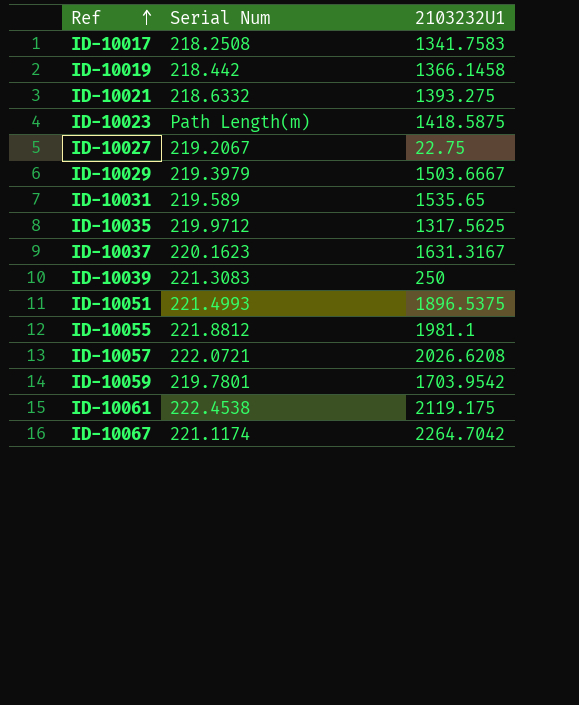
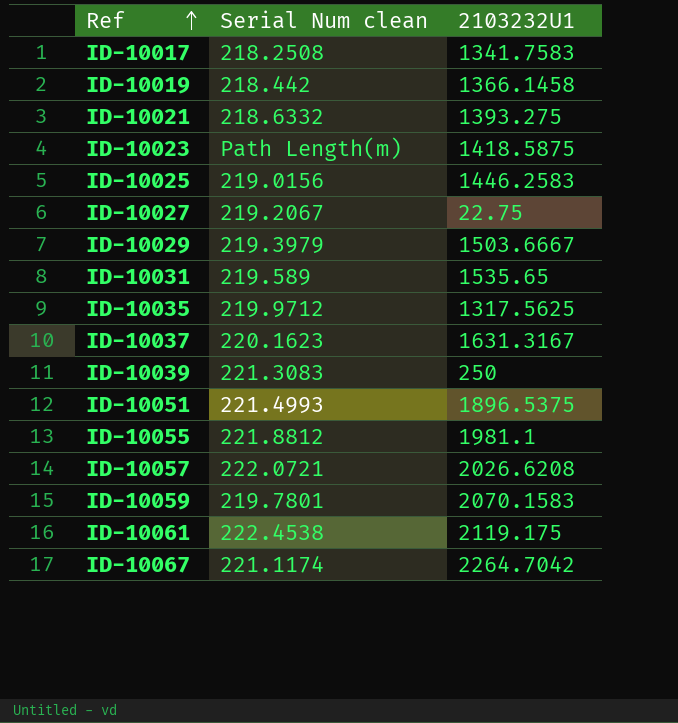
column name: Serial Num -> Serial Num clean
row ID-10025: none -> 219.0156 | 1446.2583
ID-10059 | 2103232U1: 1703.9542 -> 2070.1583

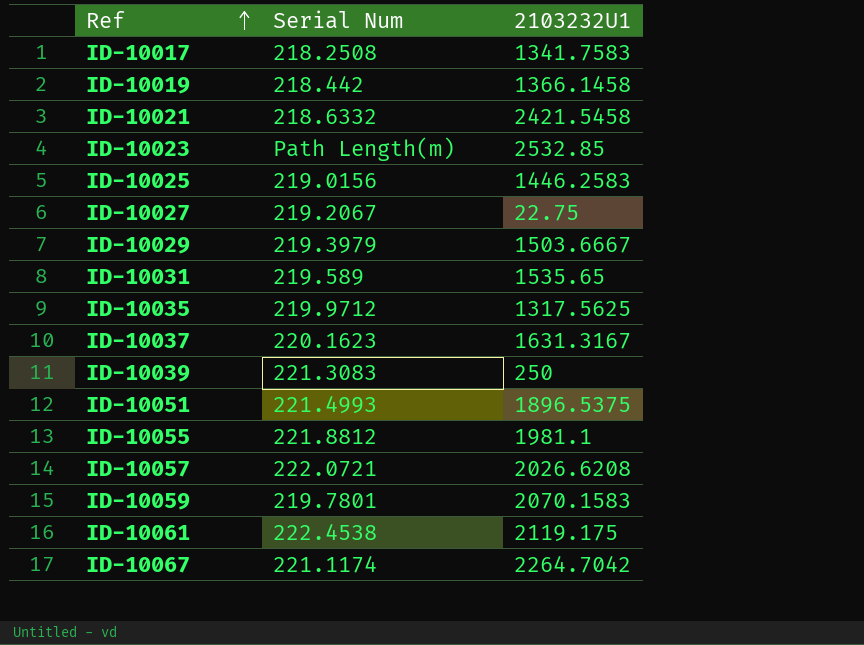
column name: Serial Num clean -> Serial Num
ID-10021 | 2103232U1: 1393.275 -> 2421.5458
ID-10023 | 2103232U1: 1418.5875 -> 2532.85

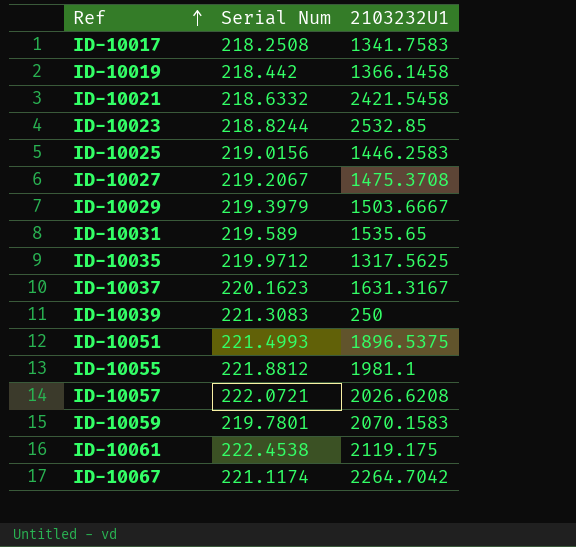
ID-10023 | Serial Num: Path Length(m) -> 218.8244
ID-10027 | 2103232U1: 22.75 -> 1475.3708

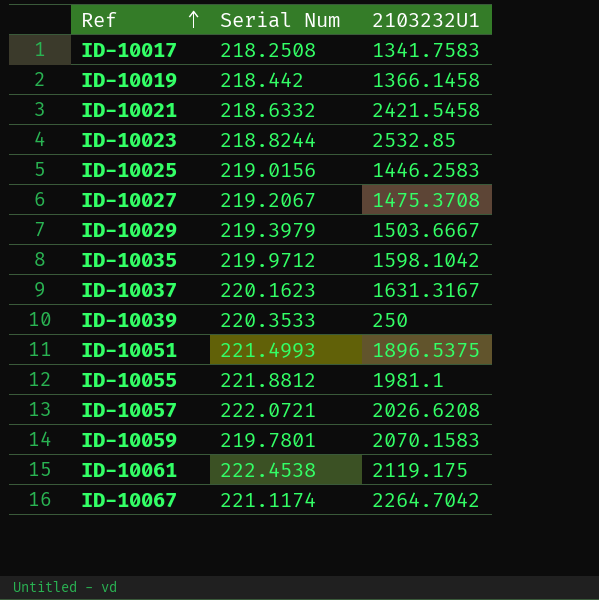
row ID-10031: 219.589 | 1535.65 -> none
ID-10035 | 2103232U1: 1317.5625 -> 1598.1042
ID-10039 | Serial Num: 221.3083 -> 220.3533

